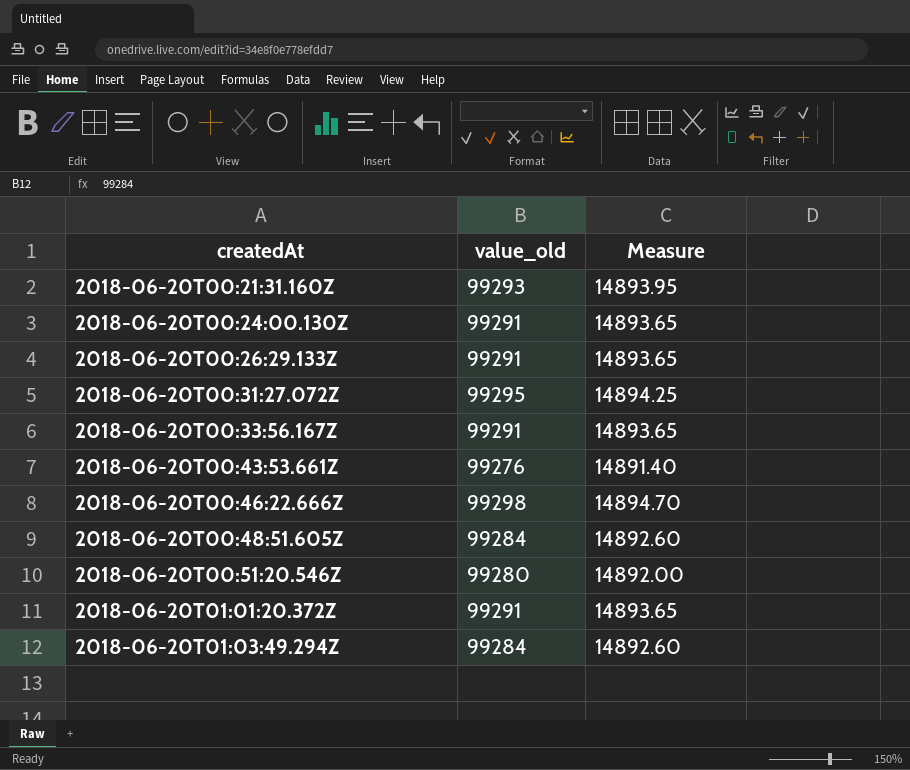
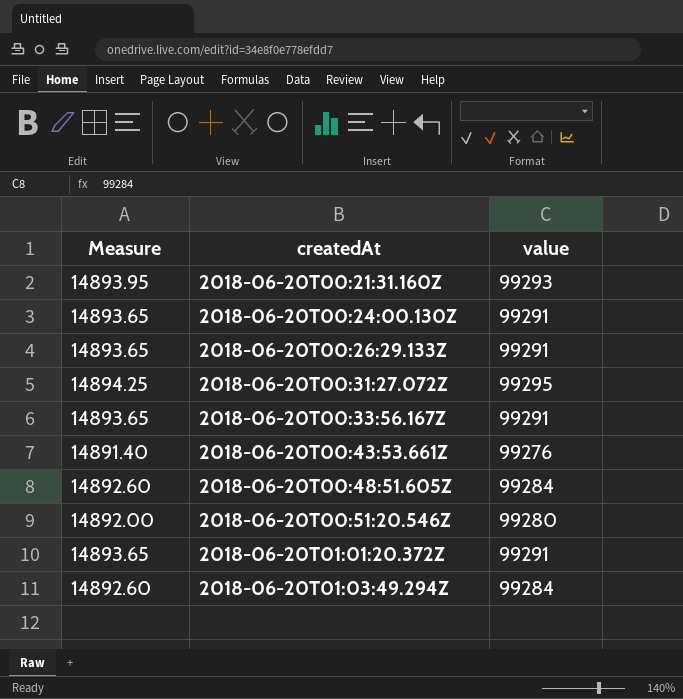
column Measure | position: 3 -> 1
column name: value_old -> value
row 2018-06-20T00:46:22.666Z: 99298 | 14894.70 -> none

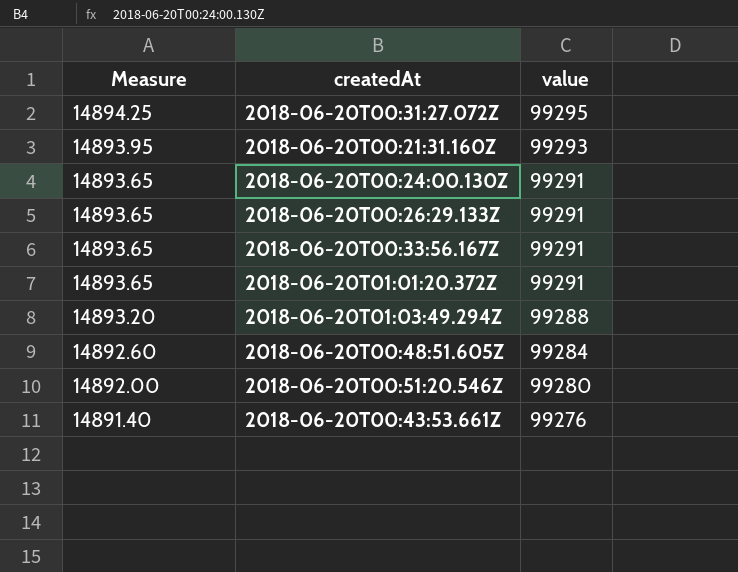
row order: createdAt ascending -> Measure descending
2018-06-20T01:03:49.294Z | Measure: 14892.60 -> 14893.20
2018-06-20T01:03:49.294Z | value: 99284 -> 99288

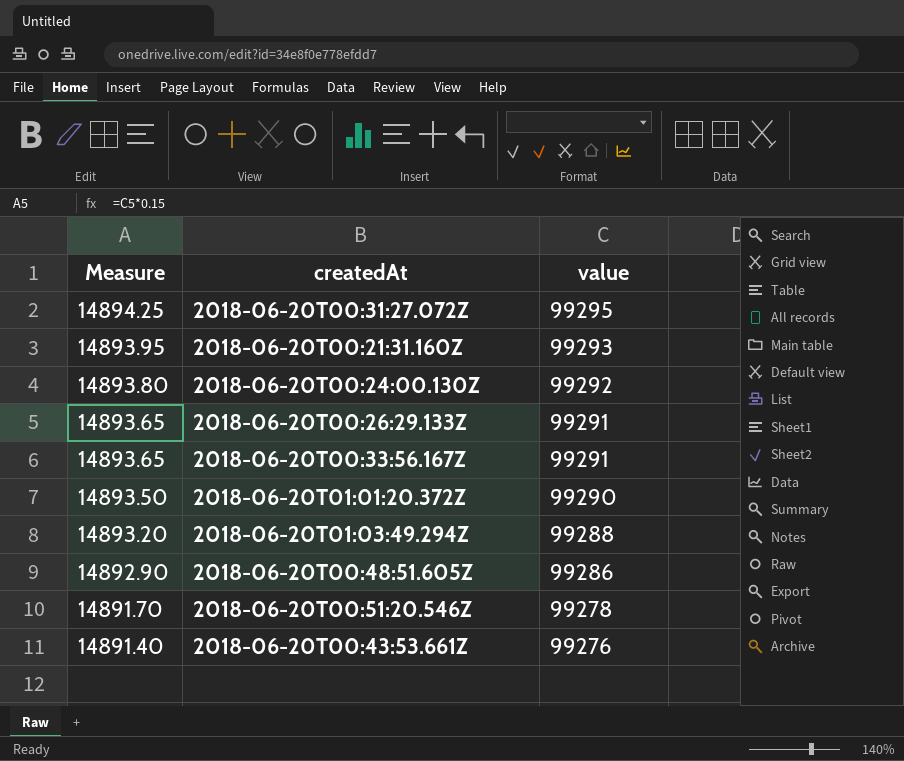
2018-06-20T00:24:00.130Z | Measure: 14893.65 -> 14893.80
2018-06-20T00:24:00.130Z | value: 99291 -> 99292
2018-06-20T01:01:20.372Z | Measure: 14893.65 -> 14893.50
2018-06-20T01:01:20.372Z | value: 99291 -> 99290
2018-06-20T00:48:51.605Z | Measure: 14892.60 -> 14892.90
2018-06-20T00:48:51.605Z | value: 99284 -> 99286
2018-06-20T00:51:20.546Z | Measure: 14892.00 -> 14891.70
2018-06-20T00:51:20.546Z | value: 99280 -> 99278

